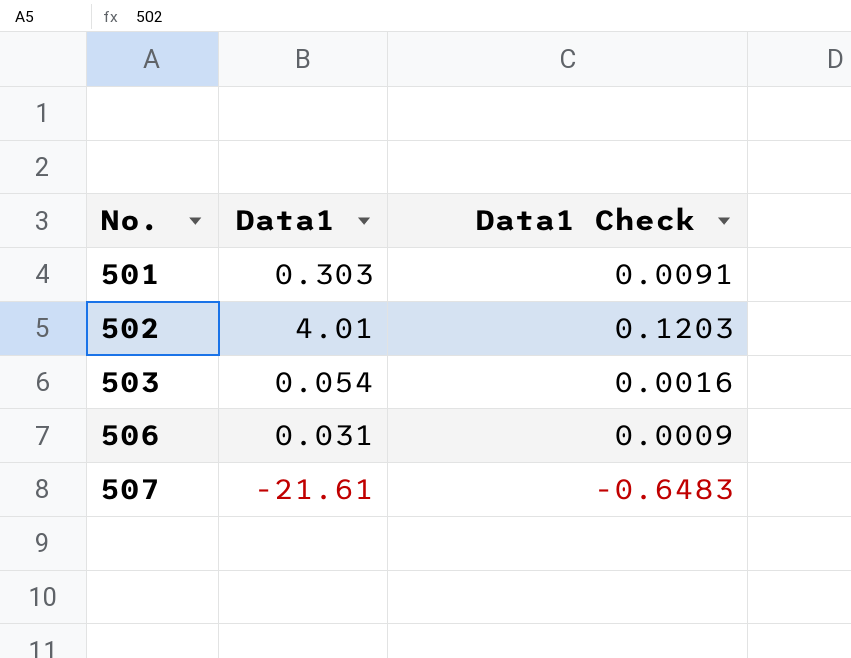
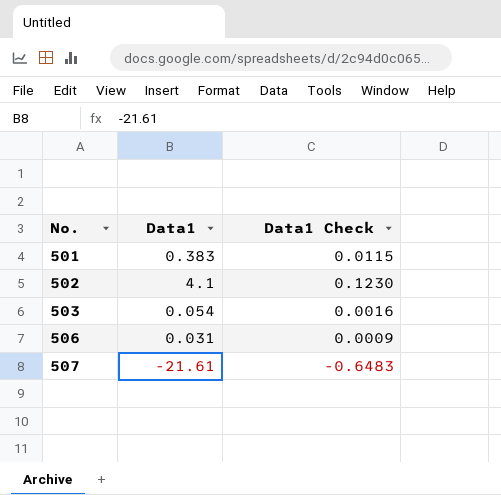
501 | Data1: 0.303 -> 0.383
501 | Data1 Check: 0.0091 -> 0.0115
502 | Data1: 4.01 -> 4.1
502 | Data1 Check: 0.1203 -> 0.1230

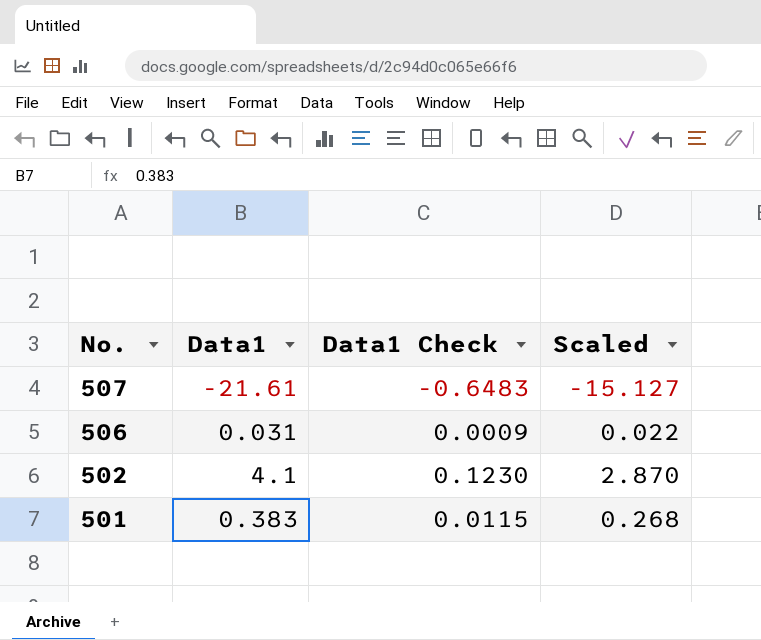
row order: No. ascending -> No. descending
column Scaled | formula: none -> [Data1] * 0.7
row 503: 0.054 | 0.0016 -> none

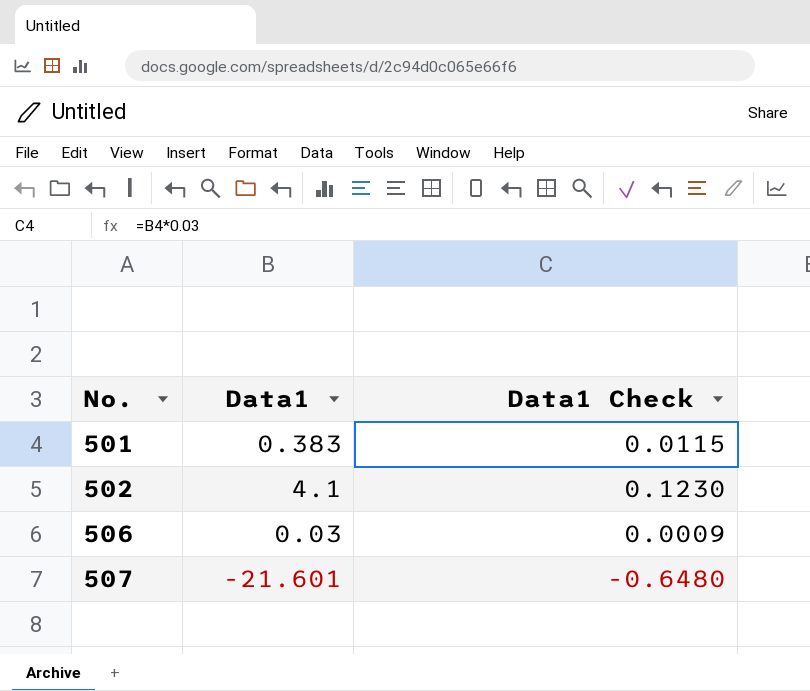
row order: No. descending -> No. ascending
column Scaled | formula: [Data1] * 0.7 -> none
506 | Data1: 0.031 -> 0.03
507 | Data1: -21.61 -> -21.601
507 | Data1 Check: -0.6483 -> -0.6480

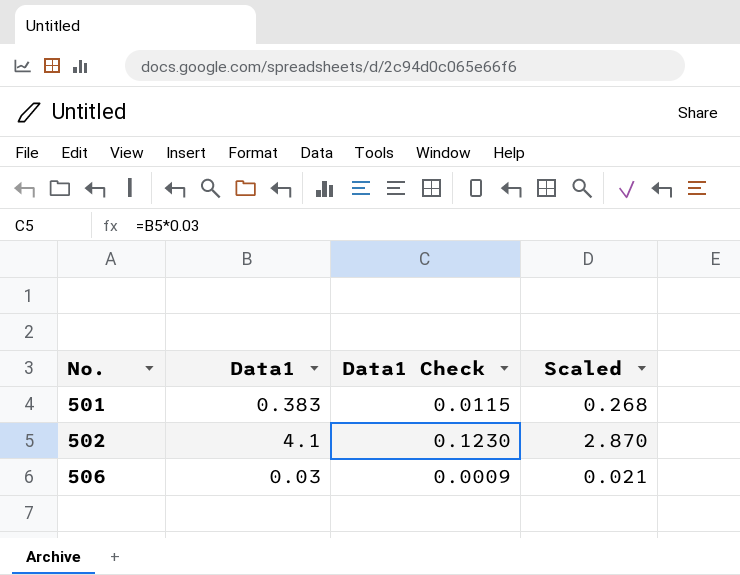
column Scaled | formula: none -> [Data1] * 0.7
row 507: -21.601 | -0.6480 -> none

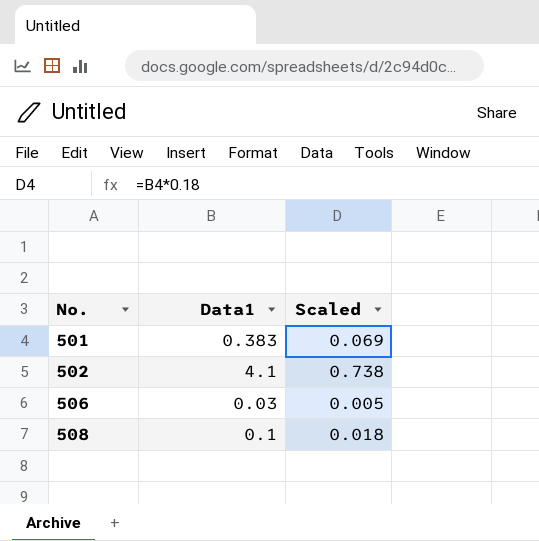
column Data1 Check | formula: [Data1] * 0.03 -> none
column Scaled | formula: [Data1] * 0.7 -> [Data1] * 0.18
row 508: none -> 0.1 | 0.018

